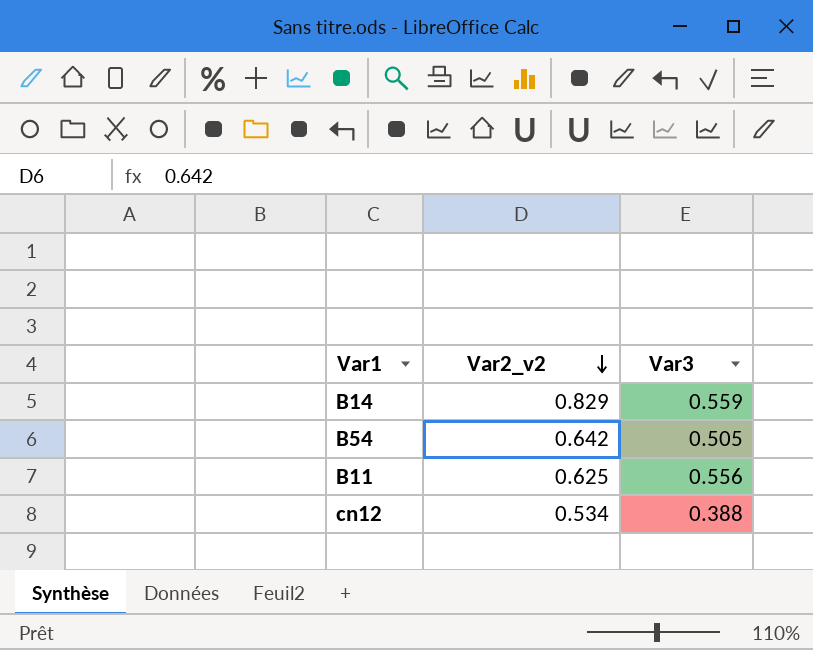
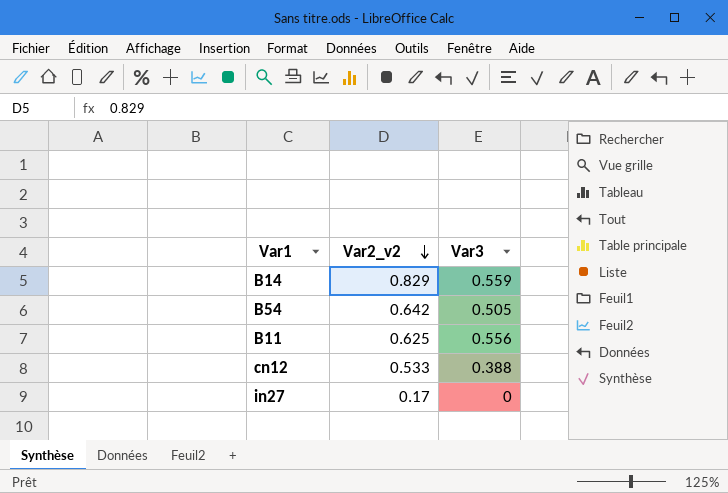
cn12 | Var2_v2: 0.534 -> 0.533
row in27: none -> 0.17 | 0

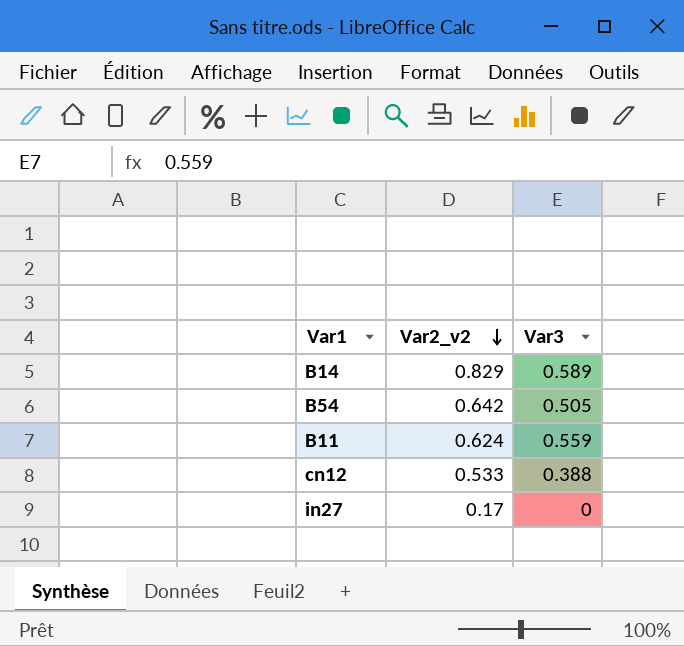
B14 | Var3: 0.559 -> 0.589
B11 | Var2_v2: 0.625 -> 0.624
B11 | Var3: 0.556 -> 0.559

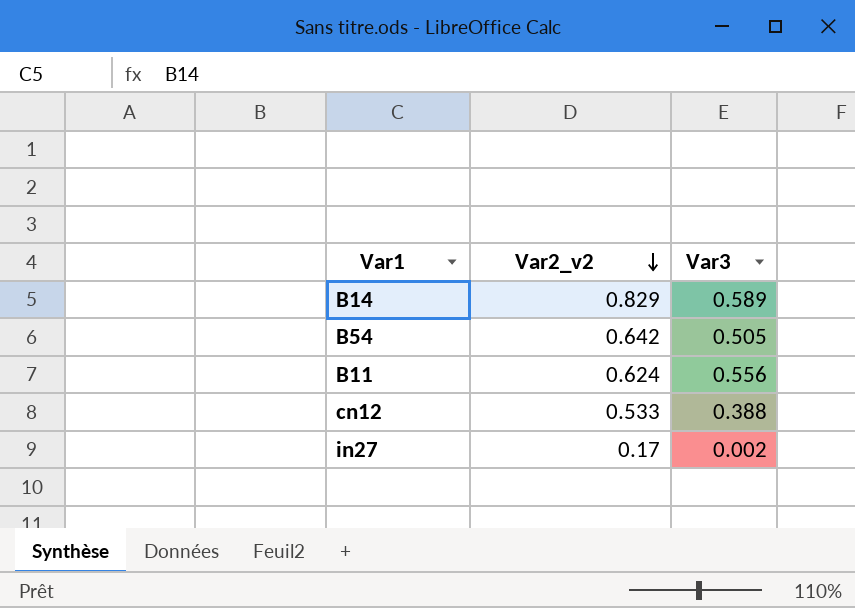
B11 | Var3: 0.559 -> 0.556
in27 | Var3: 0 -> 0.002

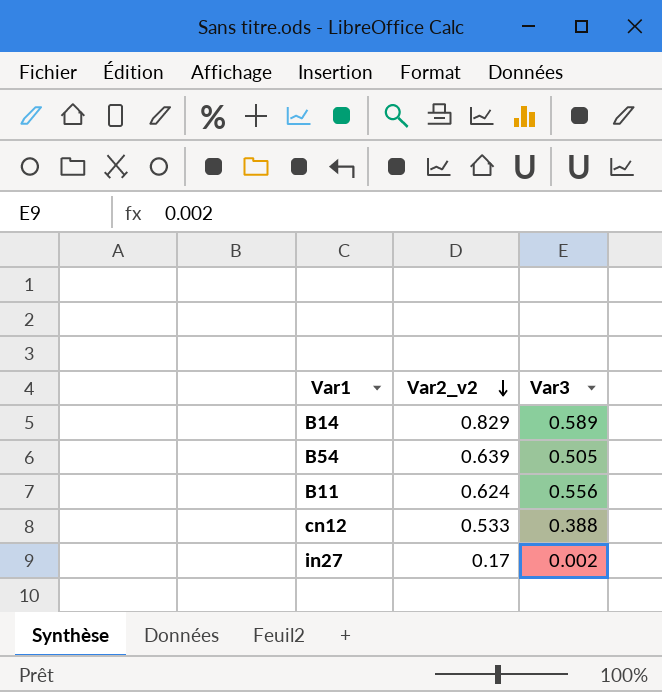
B54 | Var2_v2: 0.642 -> 0.639

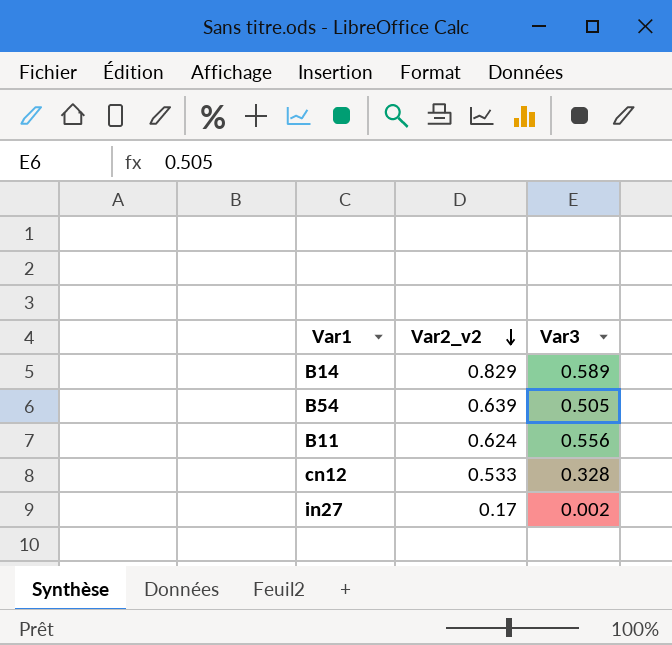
cn12 | Var3: 0.388 -> 0.328

